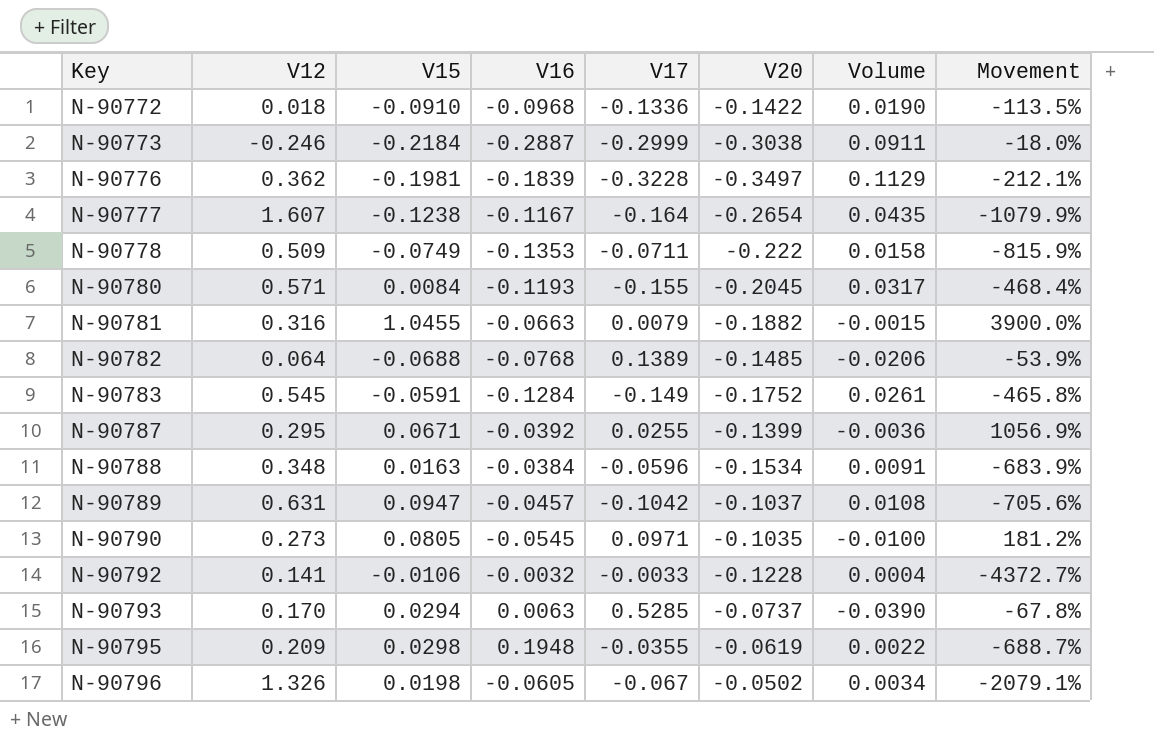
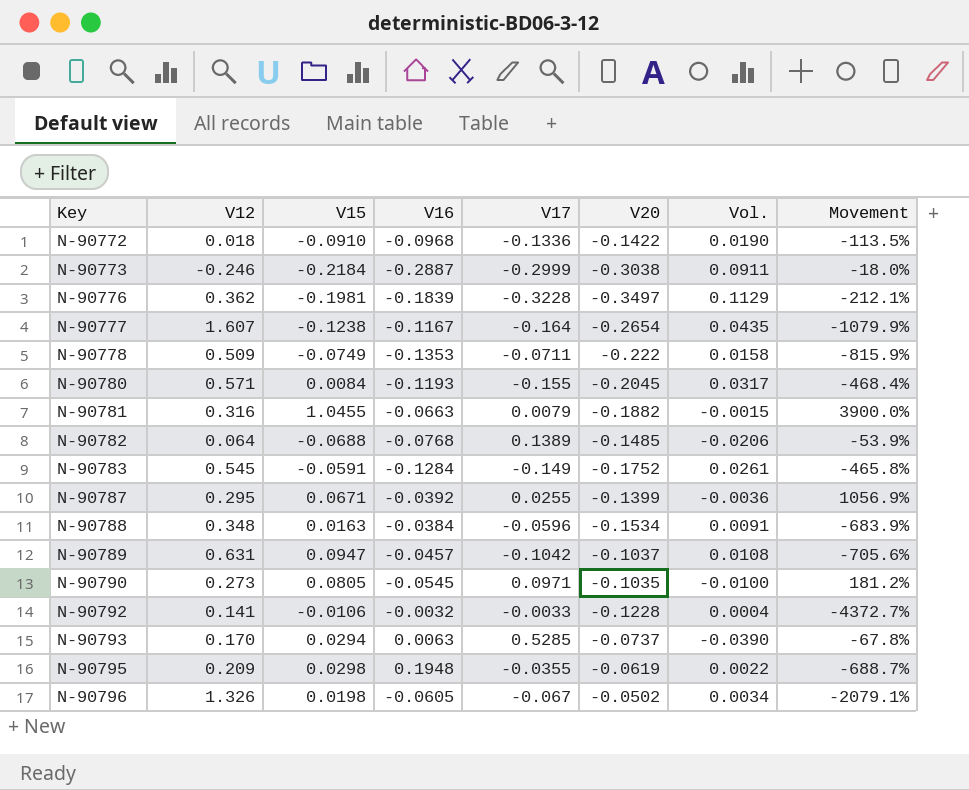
column name: Volume -> Vol.

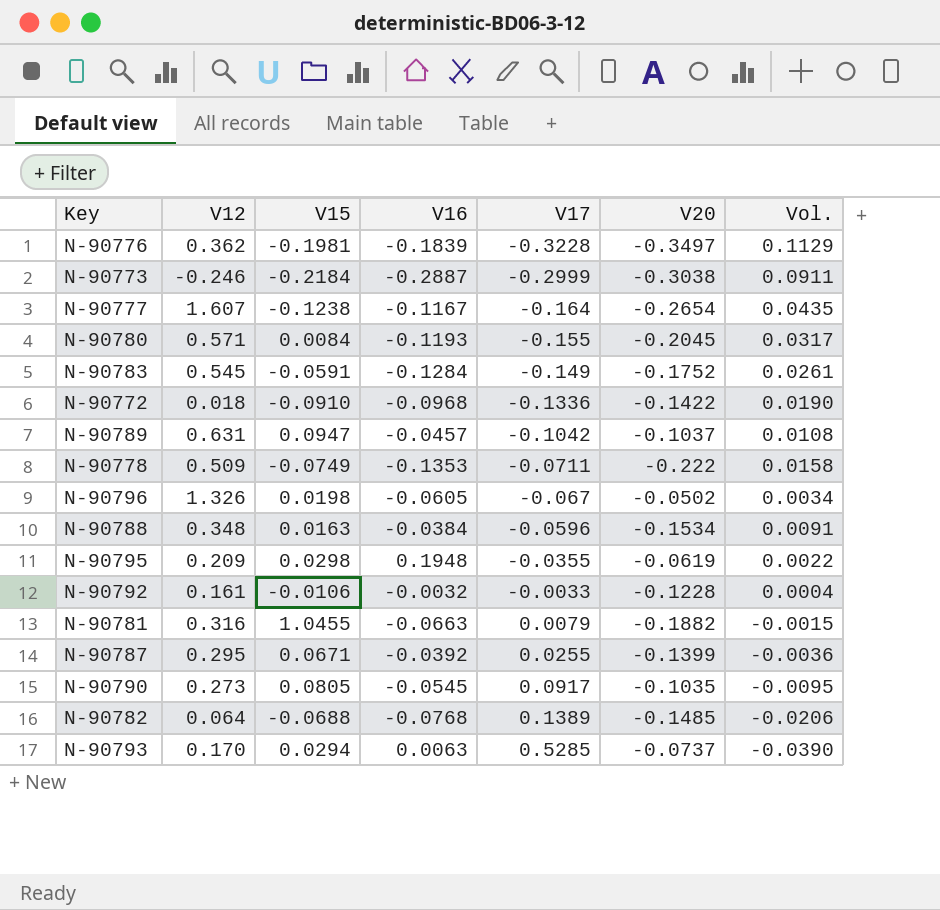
row order: Key ascending -> V17 ascending
column Movement | formula: ([V12] - [V17]) / [V17] -> none
N-90792 | V12: 0.141 -> 0.161
N-90790 | V17: 0.0971 -> 0.0917
N-90790 | Vol.: -0.0100 -> -0.0095

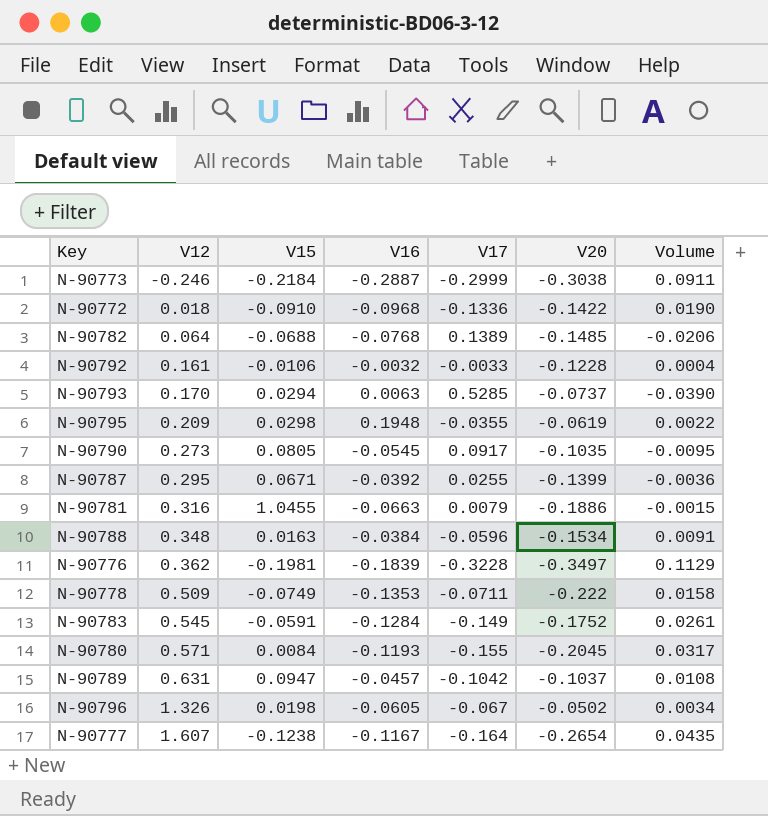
row order: V17 ascending -> V12 ascending
column name: Vol. -> Volume
N-90781 | V20: -0.1882 -> -0.1886

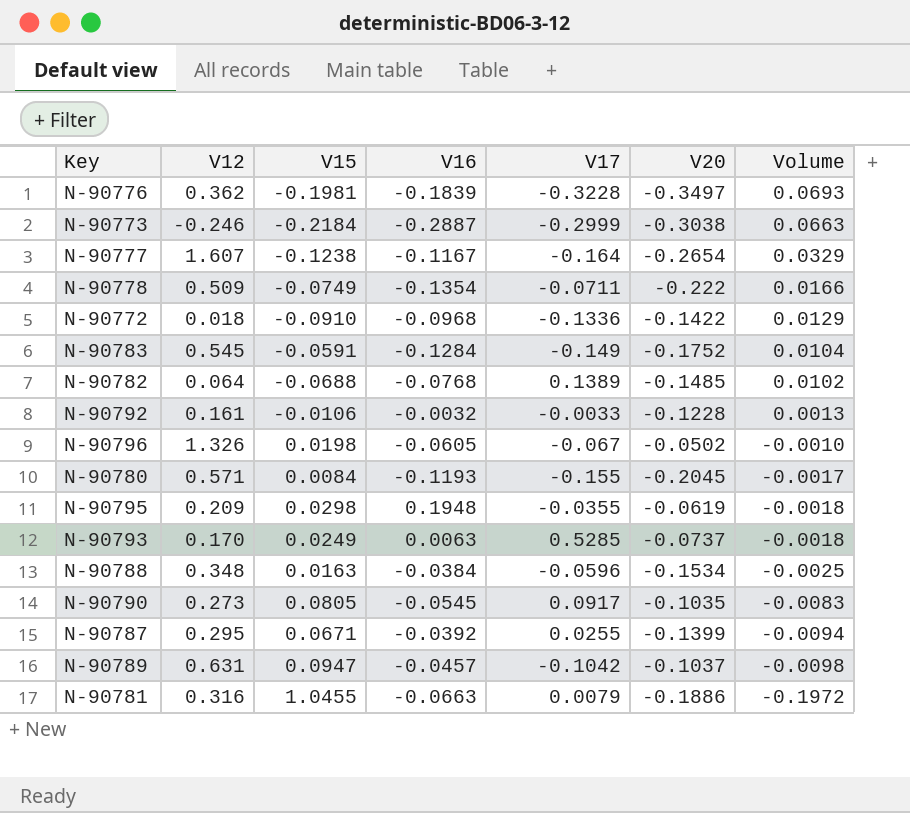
row order: V12 ascending -> Volume descending
column Volume | formula: [V17] * [V20] -> [V15] * [V20]
N-90778 | V16: -0.1353 -> -0.1354
N-90793 | V15: 0.0294 -> 0.0249

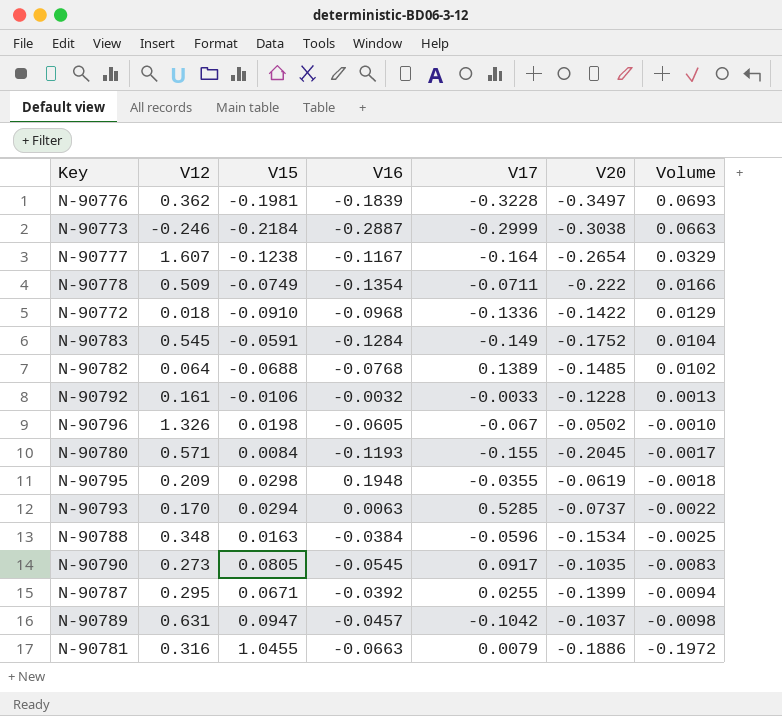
N-90793 | V15: 0.0249 -> 0.0294
N-90793 | Volume: -0.0018 -> -0.0022

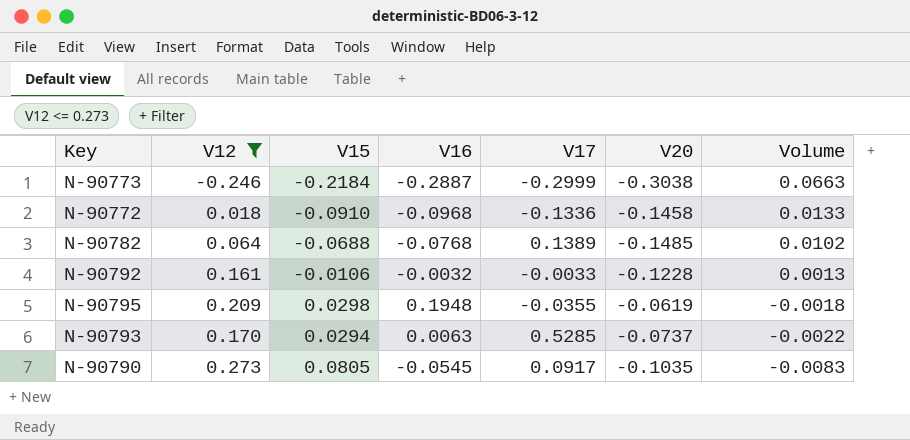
filter: none -> V12 <= 0.273
N-90772 | V20: -0.1422 -> -0.1458
N-90772 | Volume: 0.0129 -> 0.0133

